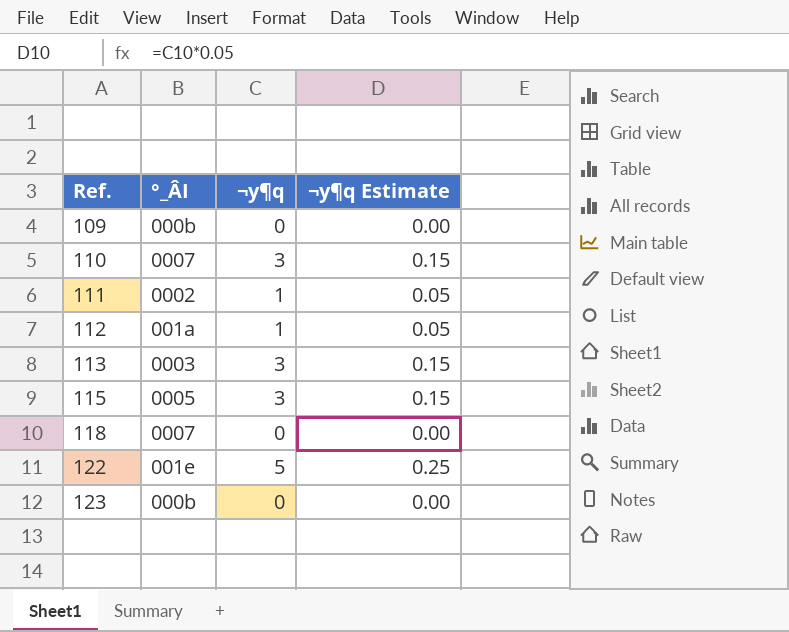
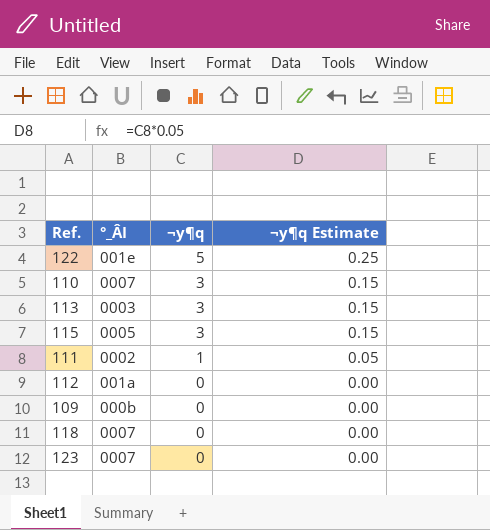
row order: Ref. ascending -> ¬y¶q descending
112 | ¬y¶q: 1 -> 0
112 | ¬y¶q Estimate: 0.05 -> 0.00
123 | °_ÂI: 000b -> 0007

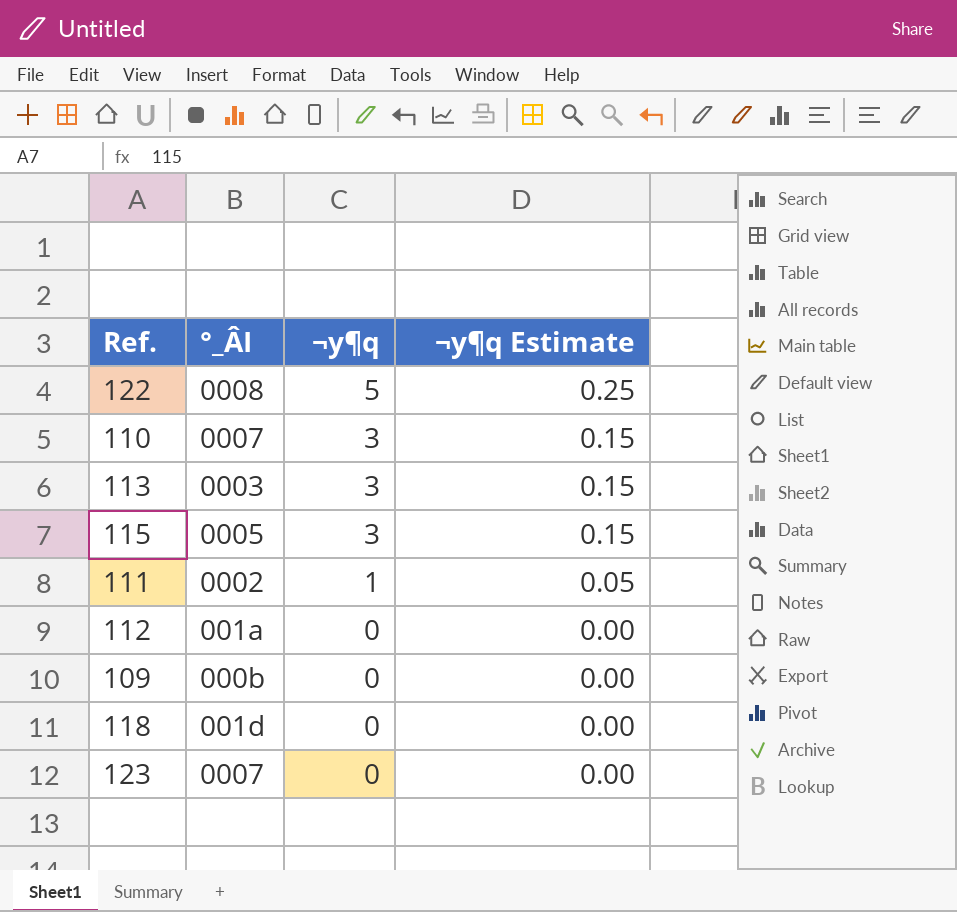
122 | °_ÂI: 001e -> 0008
118 | °_ÂI: 0007 -> 001d

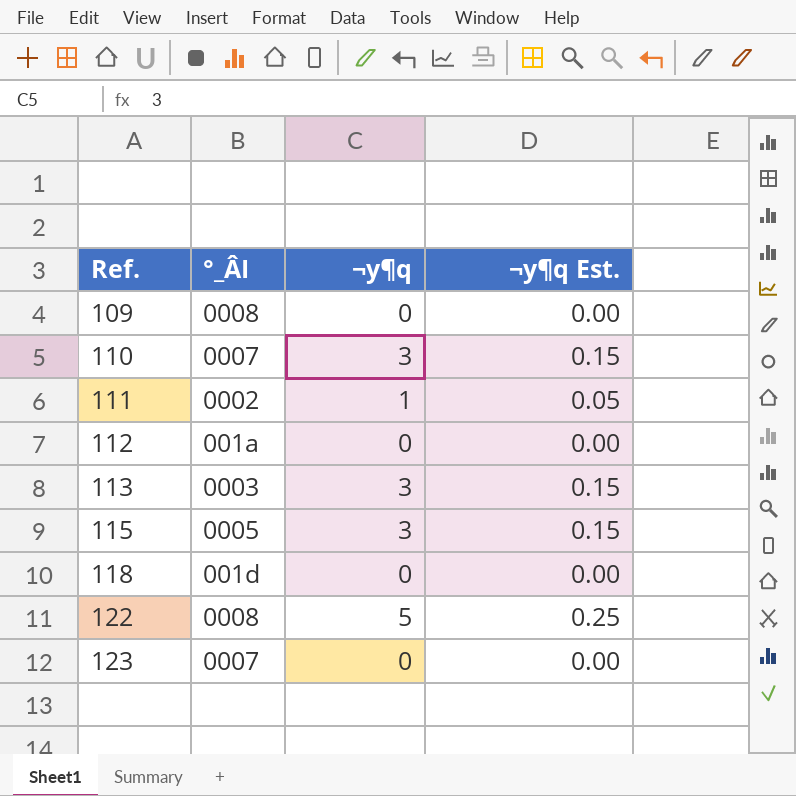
row order: ¬y¶q descending -> Ref. ascending
column name: ¬y¶q Estimate -> ¬y¶q Est.
109 | °_ÂI: 000b -> 0008

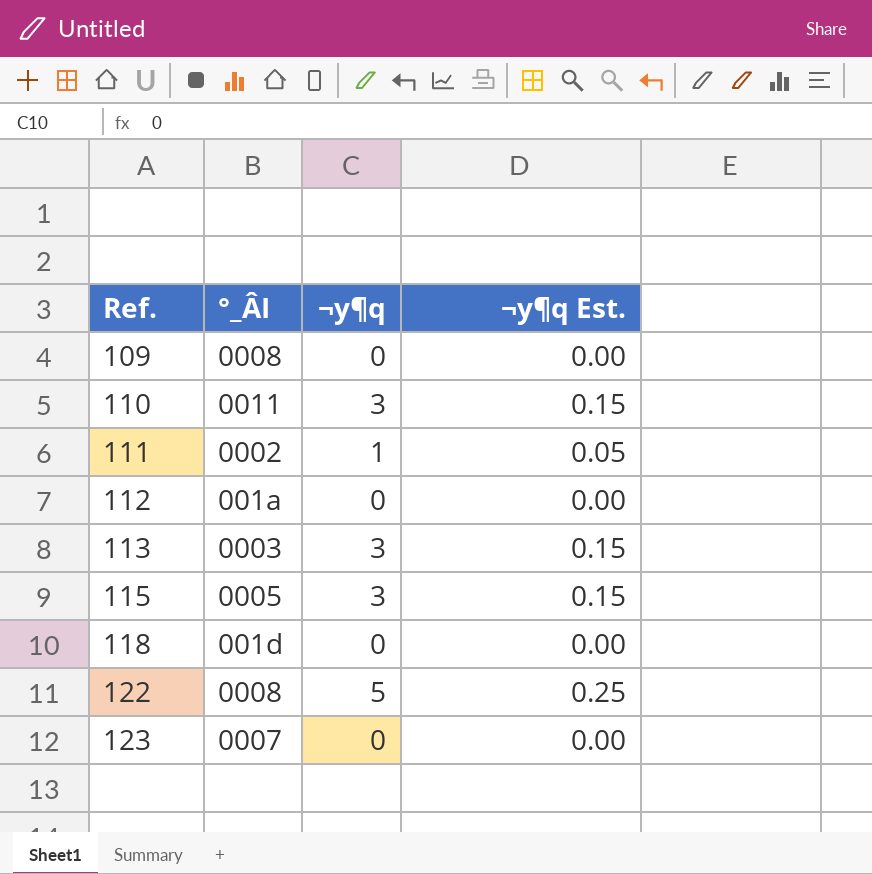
110 | °_ÂI: 0007 -> 0011

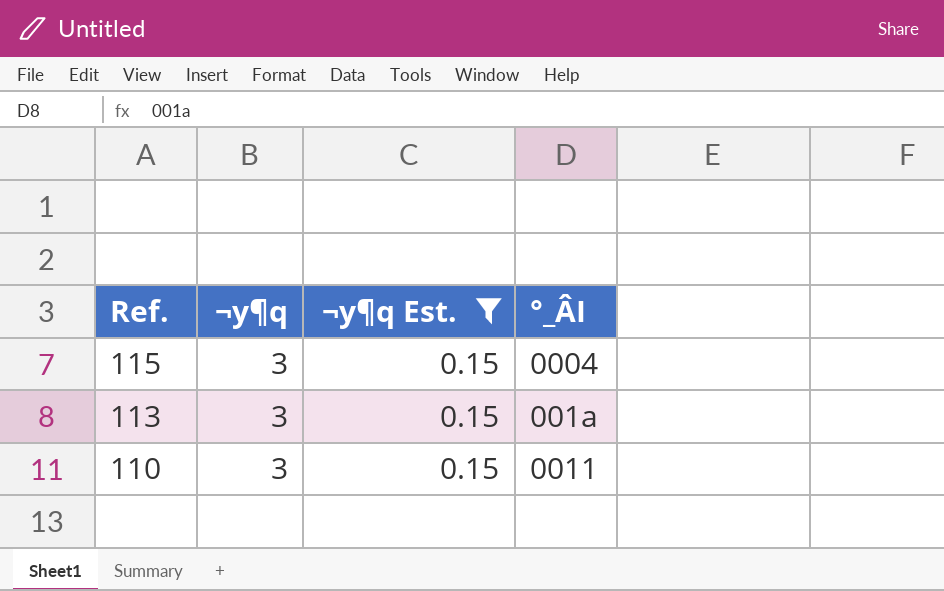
filter: none -> ¬y¶q Est. = 0.15
row order: Ref. ascending -> Ref. descending
column °_ÂI | position: 2 -> 4
115 | °_ÂI: 0005 -> 0004
113 | °_ÂI: 0003 -> 001a

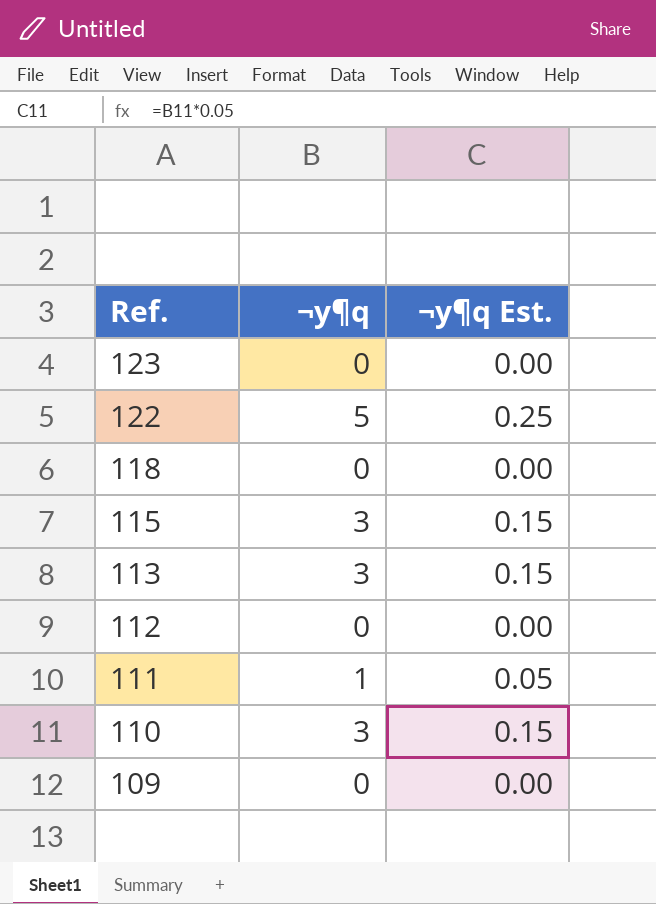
filter: ¬y¶q Est. = 0.15 -> none
column °_ÂI | position: 4 -> none

